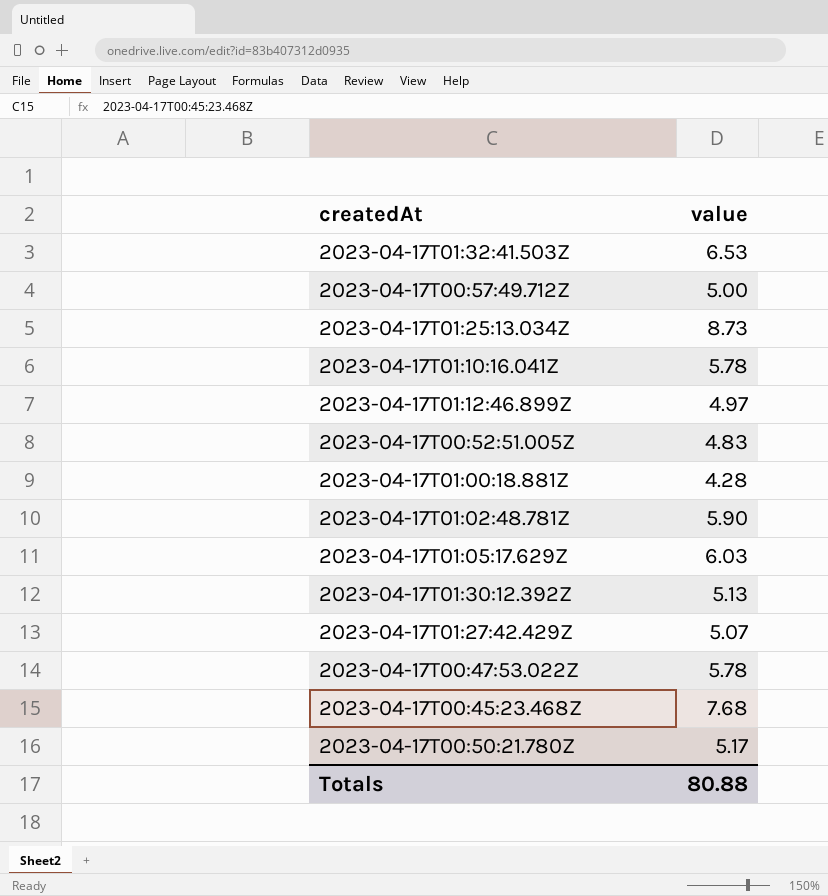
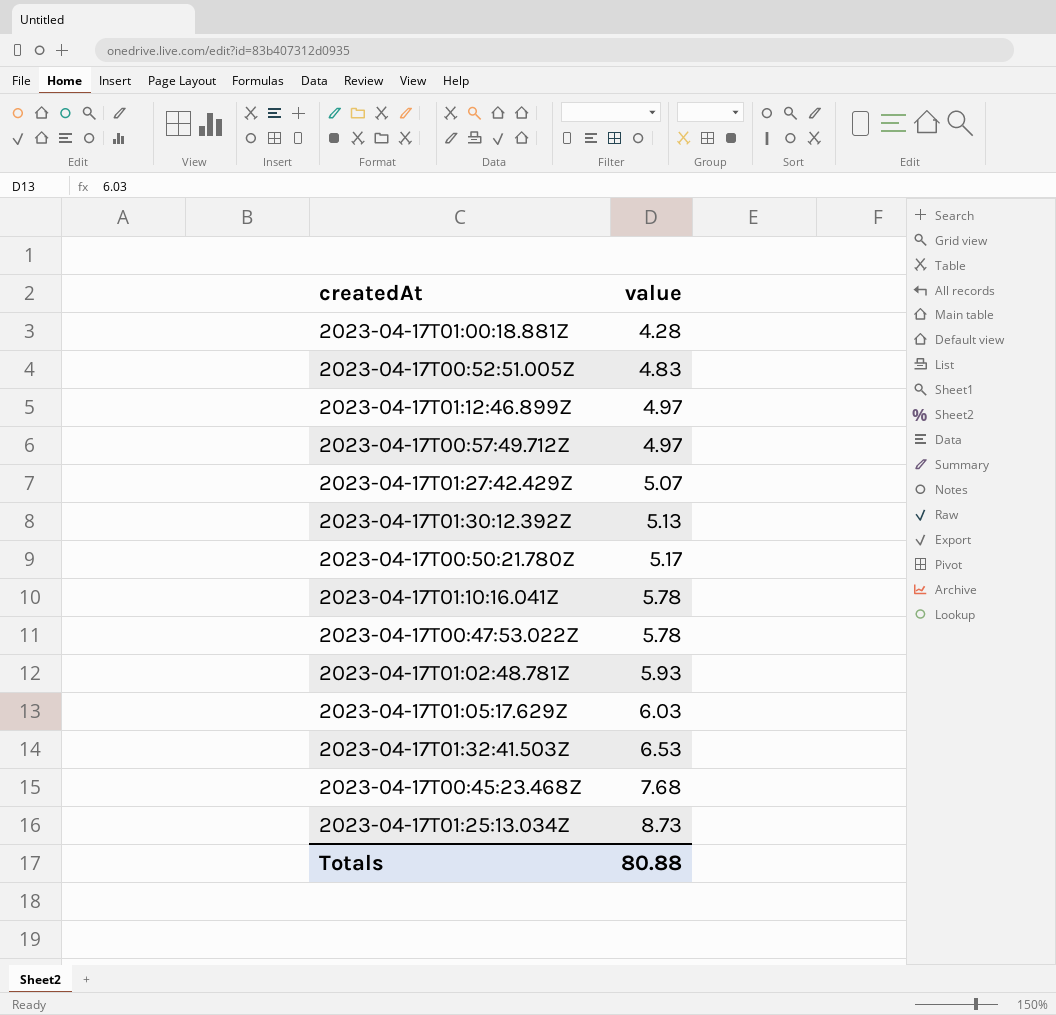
row order: none -> value ascending
2023-04-17T00:57:49.712Z | value: 5.00 -> 4.97
2023-04-17T01:02:48.781Z | value: 5.90 -> 5.93

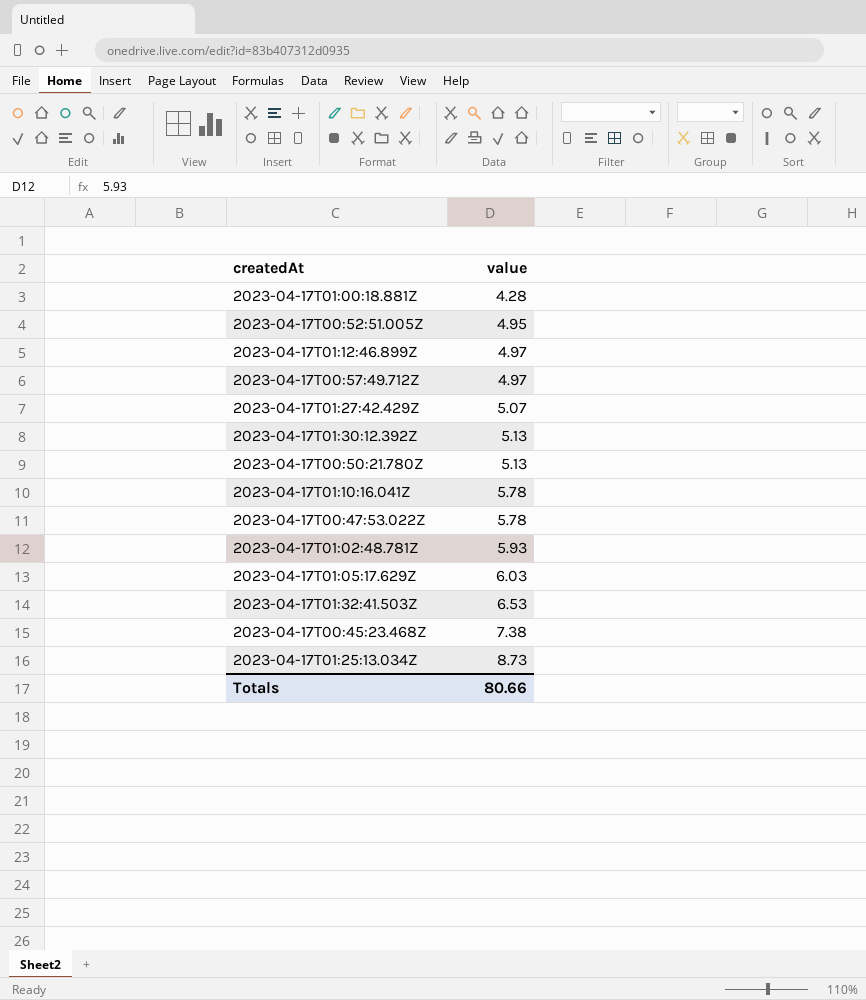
2023-04-17T00:52:51.005Z | value: 4.83 -> 4.95
2023-04-17T00:50:21.780Z | value: 5.17 -> 5.13
2023-04-17T00:45:23.468Z | value: 7.68 -> 7.38
Totals | value: 80.88 -> 80.66

